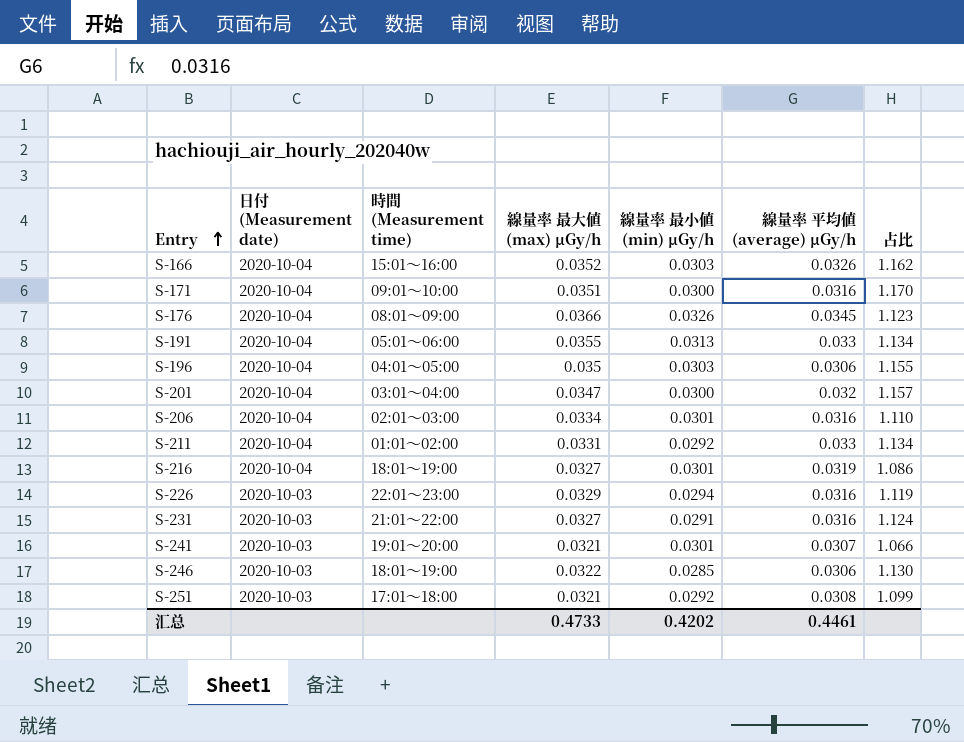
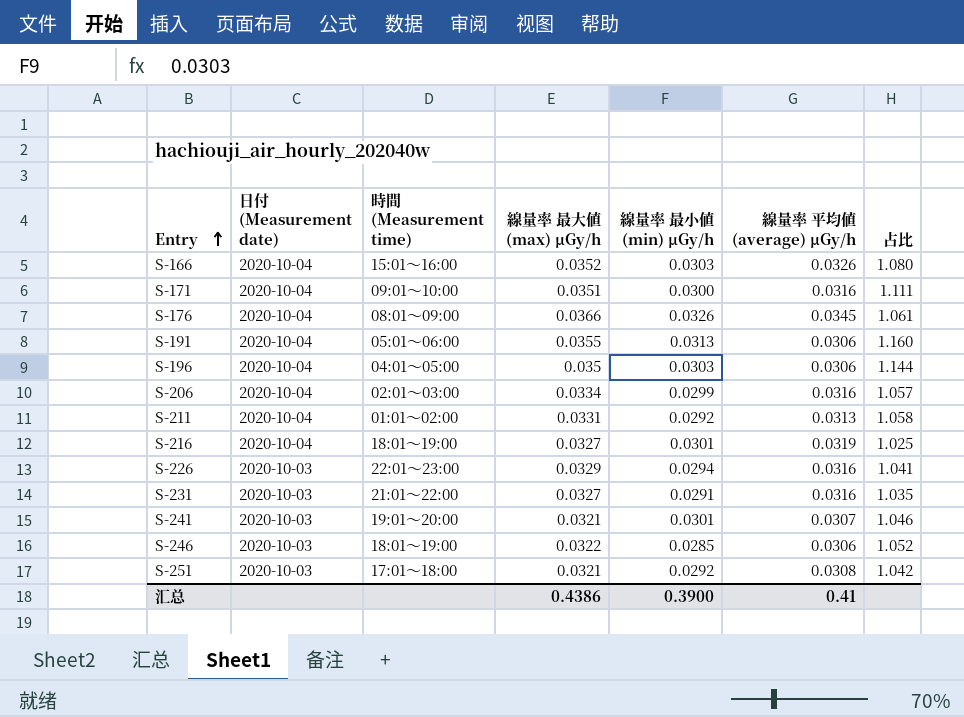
column 占比 | formula: [線量率 最大値 (max) μGy/h] / [線量率 最小値 (min) μGy/h] -> [線量率 最大値 (max) μGy/h] / [線量率 平均値 (average) μGy/h]
row S-201: 2020-10-04 | 03:01～04:00 | 0.0347 | 0.0300 | 0.032 | 1.157 -> none
S-191 | 線量率 平均値 (average) μGy/h: 0.033 -> 0.0306
S-206 | 線量率 最小値 (min) μGy/h: 0.0301 -> 0.0299
S-211 | 線量率 平均値 (average) μGy/h: 0.033 -> 0.0313
汇总 | 線量率 最大値 (max) μGy/h: 0.4733 -> 0.4386
汇总 | 線量率 最小値 (min) μGy/h: 0.4202 -> 0.3900
汇总 | 線量率 平均値 (average) μGy/h: 0.4461 -> 0.41

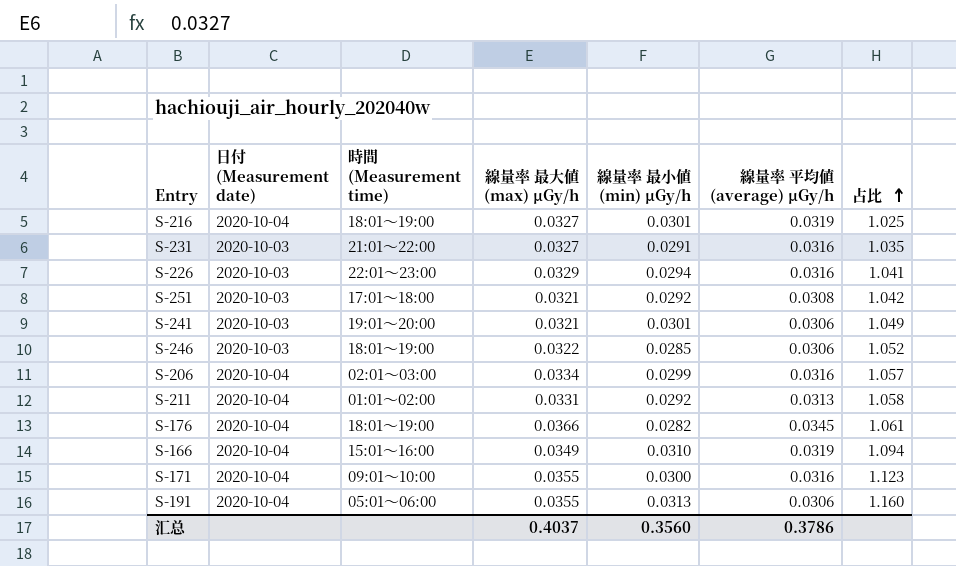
row order: Entry ascending -> 占比 ascending
row S-196: 2020-10-04 | 04:01～05:00 | 0.035 | 0.0303 | 0.0306 | 1.144 -> none
S-241 | 線量率 平均値 (average) μGy/h: 0.0307 -> 0.0306
S-241 | 占比: 1.046 -> 1.049
S-176 | 時間 (Measurement time): 08:01～09:00 -> 18:01～19:00
S-176 | 線量率 最小値 (min) μGy/h: 0.0326 -> 0.0282
S-166 | 線量率 最大値 (max) μGy/h: 0.0352 -> 0.0349
S-166 | 線量率 最小値 (min) μGy/h: 0.0303 -> 0.0310
S-166 | 線量率 平均値 (average) μGy/h: 0.0326 -> 0.0319
S-166 | 占比: 1.080 -> 1.094
S-171 | 線量率 最大値 (max) μGy/h: 0.0351 -> 0.0355
S-171 | 占比: 1.111 -> 1.123
汇总 | 線量率 最大値 (max) μGy/h: 0.4386 -> 0.4037
汇总 | 線量率 最小値 (min) μGy/h: 0.3900 -> 0.3560
汇总 | 線量率 平均値 (average) μGy/h: 0.41 -> 0.3786

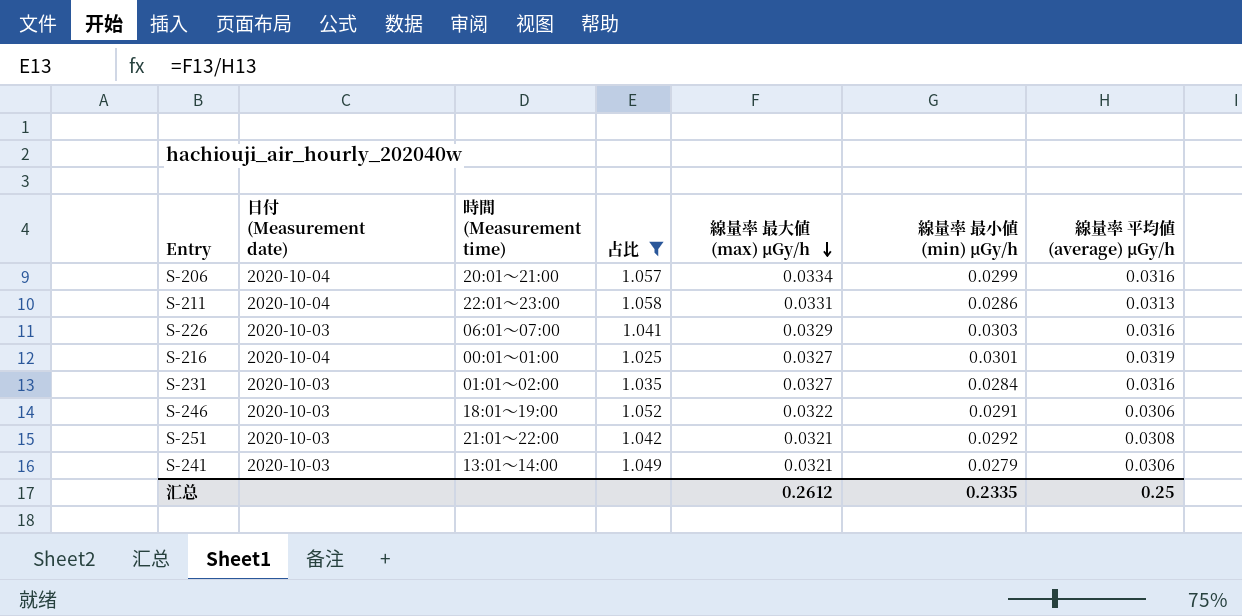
filter: none -> 占比 <= 1.058
row order: 占比 ascending -> 線量率 最大値 (max) μGy/h descending
column 占比 | position: 7 -> 4
S-206 | 時間 (Measurement time): 02:01～03:00 -> 20:01～21:00
S-211 | 時間 (Measurement time): 01:01～02:00 -> 22:01～23:00
S-211 | 線量率 最小値 (min) μGy/h: 0.0292 -> 0.0286
S-226 | 時間 (Measurement time): 22:01～23:00 -> 06:01～07:00
S-226 | 線量率 最小値 (min) μGy/h: 0.0294 -> 0.0303
S-216 | 時間 (Measurement time): 18:01～19:00 -> 00:01～01:00
S-231 | 時間 (Measurement time): 21:01～22:00 -> 01:01～02:00
S-231 | 線量率 最小値 (min) μGy/h: 0.0291 -> 0.0284
S-246 | 線量率 最小値 (min) μGy/h: 0.0285 -> 0.0291
S-251 | 時間 (Measurement time): 17:01～18:00 -> 21:01～22:00
S-241 | 時間 (Measurement time): 19:01～20:00 -> 13:01～14:00
S-241 | 線量率 最小値 (min) μGy/h: 0.0301 -> 0.0279
汇总 | 線量率 最大値 (max) μGy/h: 0.4037 -> 0.2612
汇总 | 線量率 最小値 (min) μGy/h: 0.3560 -> 0.2335
汇总 | 線量率 平均値 (average) μGy/h: 0.3786 -> 0.25

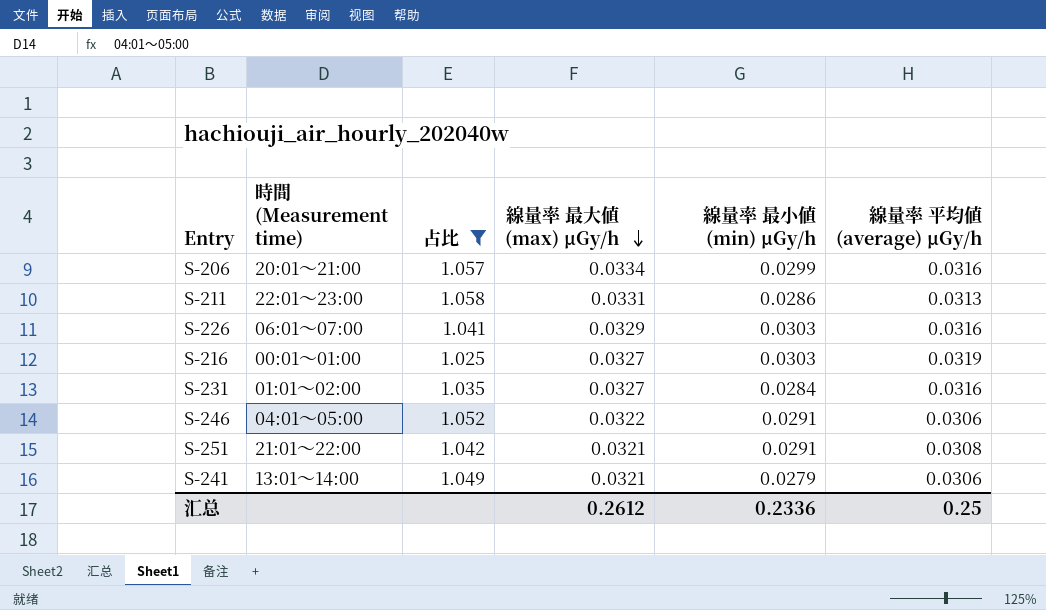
column 日付 (Measurement date) | position: 2 -> none
S-216 | 線量率 最小値 (min) μGy/h: 0.0301 -> 0.0303
S-246 | 時間 (Measurement time): 18:01～19:00 -> 04:01～05:00
S-251 | 線量率 最小値 (min) μGy/h: 0.0292 -> 0.0291
汇总 | 線量率 最小値 (min) μGy/h: 0.2335 -> 0.2336

